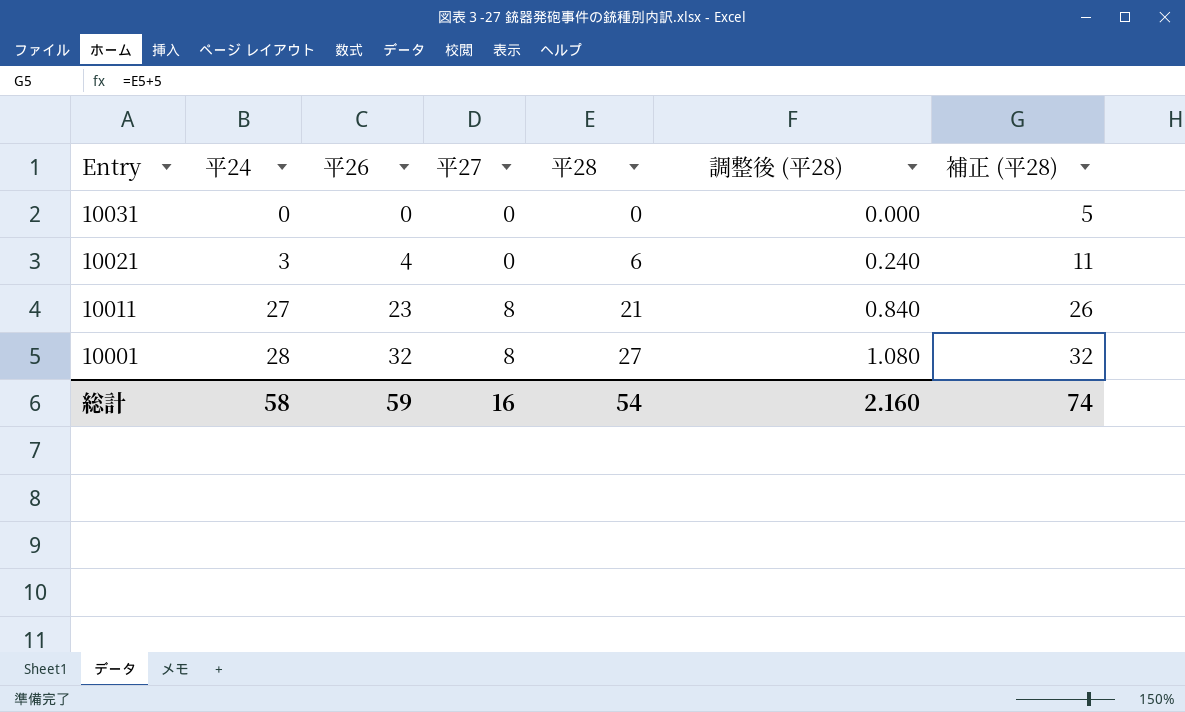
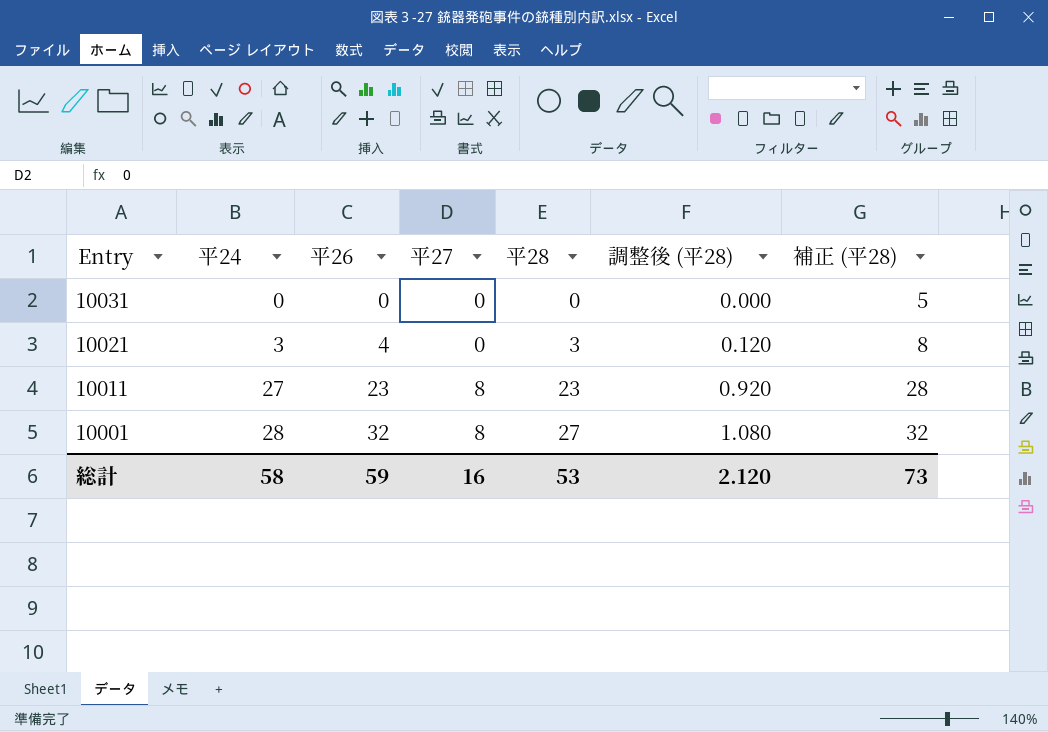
10021 | 平28: 6 -> 3
10021 | 調整後 (平28): 0.240 -> 0.120
10021 | 補正 (平28): 11 -> 8
10011 | 平28: 21 -> 23
10011 | 調整後 (平28): 0.840 -> 0.920
10011 | 補正 (平28): 26 -> 28
総計 | 平28: 54 -> 53
総計 | 調整後 (平28): 2.160 -> 2.120
総計 | 補正 (平28): 74 -> 73

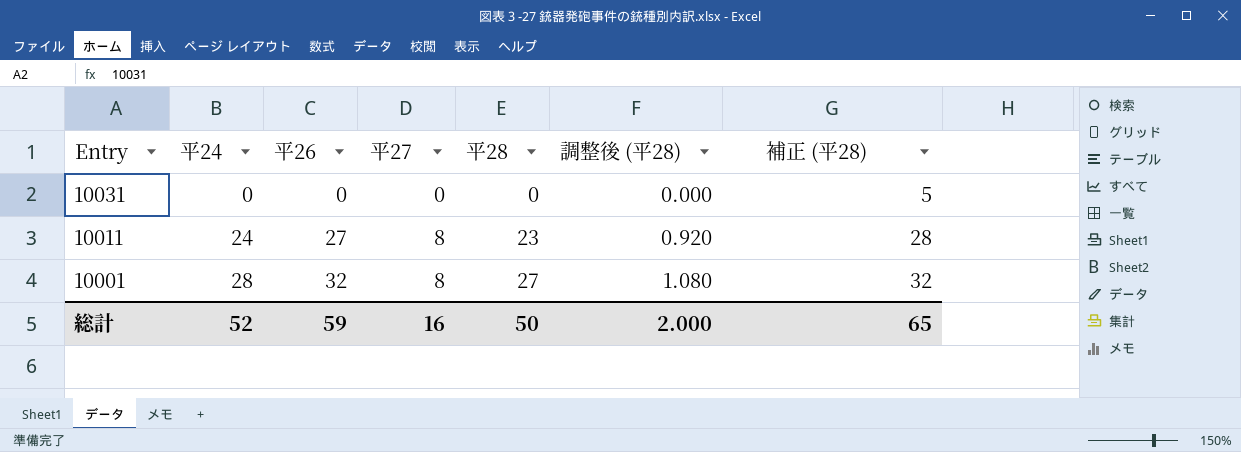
row 10021: 3 | 4 | 0 | 3 | 0.120 | 8 -> none
10011 | 平24: 27 -> 24
10011 | 平26: 23 -> 27
総計 | 平24: 58 -> 52
総計 | 平28: 53 -> 50
総計 | 調整後 (平28): 2.120 -> 2.000
総計 | 補正 (平28): 73 -> 65

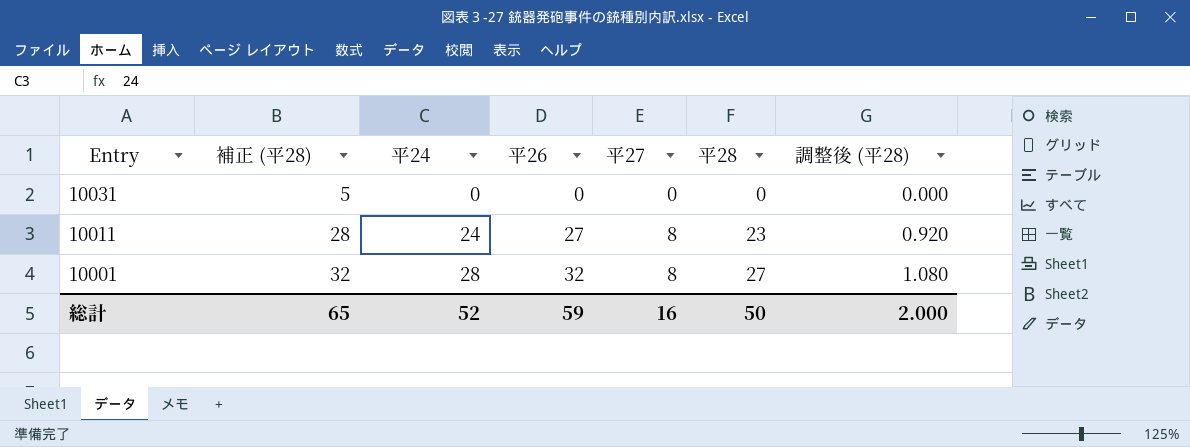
column 補正 (平28) | position: 7 -> 2

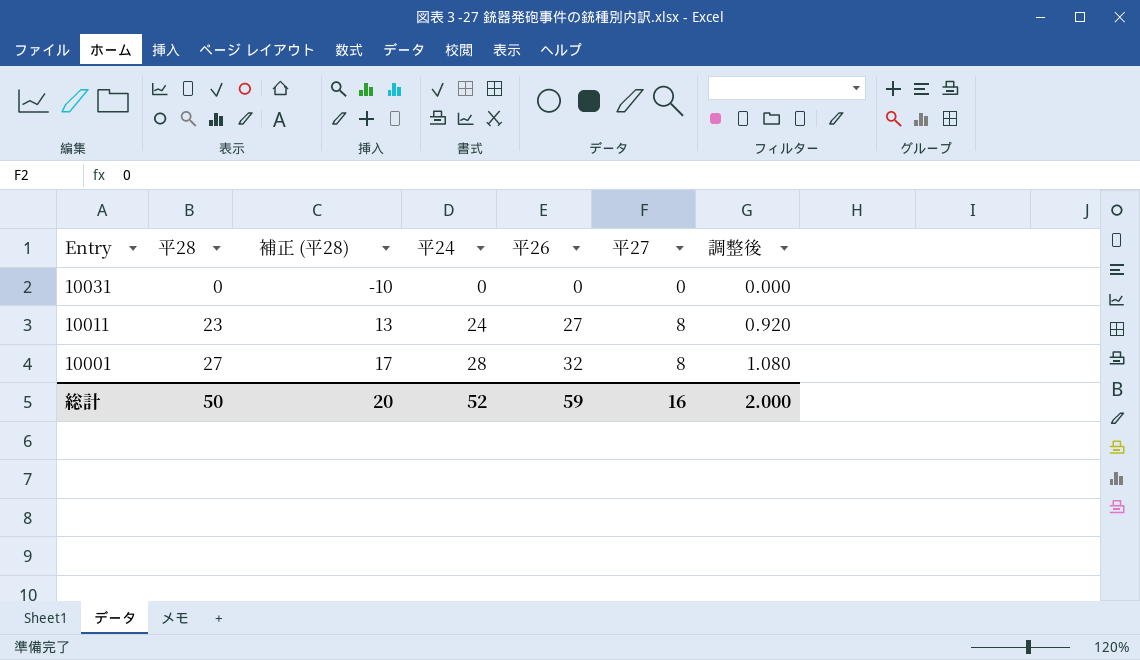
column 平28 | position: 6 -> 2
column 補正 (平28) | formula: [平28] + 5 -> [平28] - 10
column name: 調整後 (平28) -> 調整後
総計 | 補正 (平28): 65 -> 20

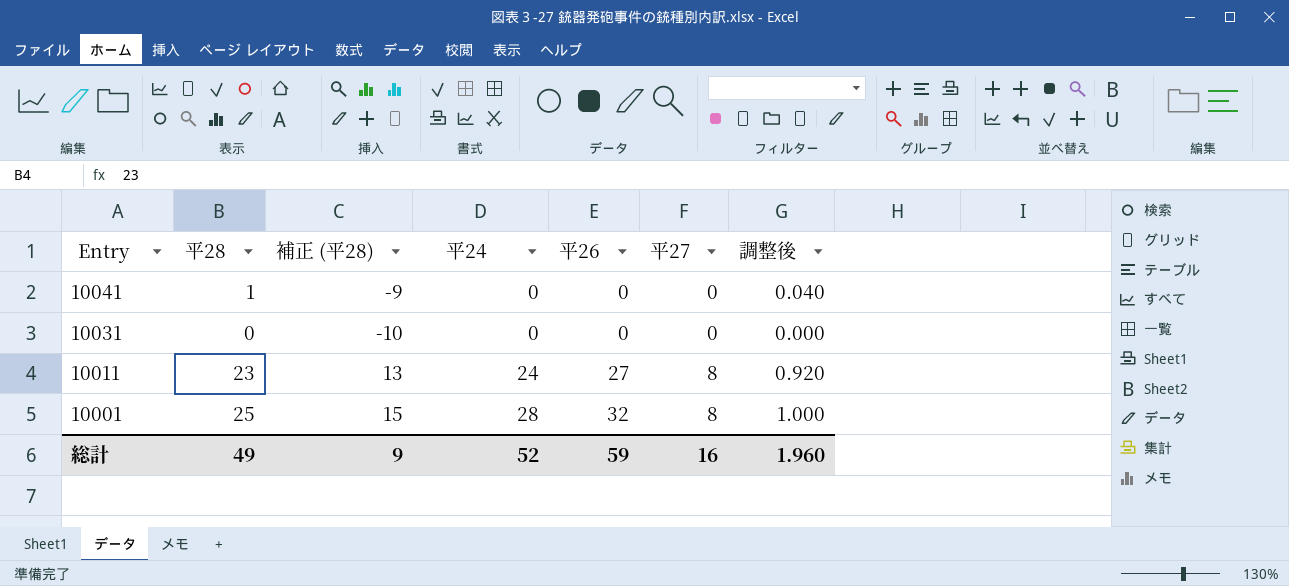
row 10041: none -> 1 | -9 | 0 | 0 | 0 | 0.040
10001 | 平28: 27 -> 25
10001 | 補正 (平28): 17 -> 15
10001 | 調整後: 1.080 -> 1.000
総計 | 平28: 50 -> 49
総計 | 補正 (平28): 20 -> 9
総計 | 調整後: 2.000 -> 1.960

